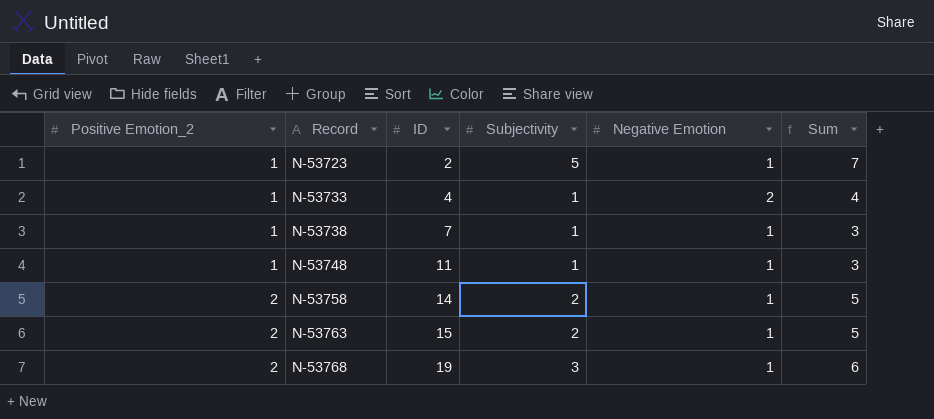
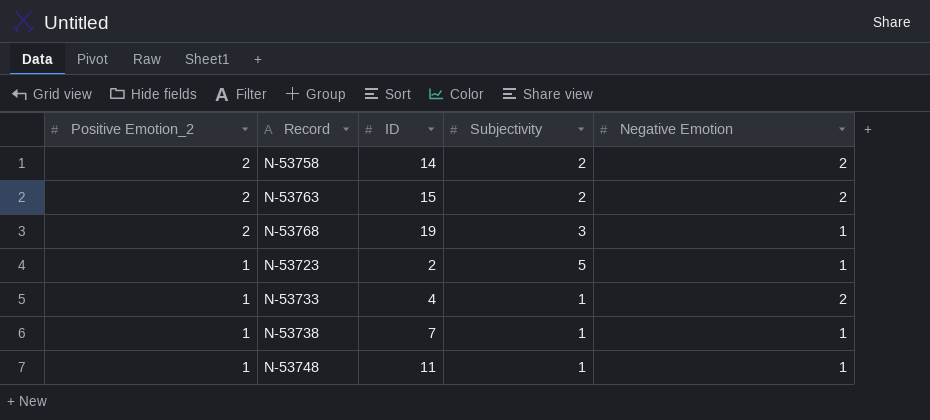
row order: Positive Emotion_2 ascending -> Positive Emotion_2 descending
column Sum | formula: [Positive Emotion_2] + [Subjectivity] + [Negative Emotion] -> none
N-53758 | Negative Emotion: 1 -> 2
N-53763 | Negative Emotion: 1 -> 2

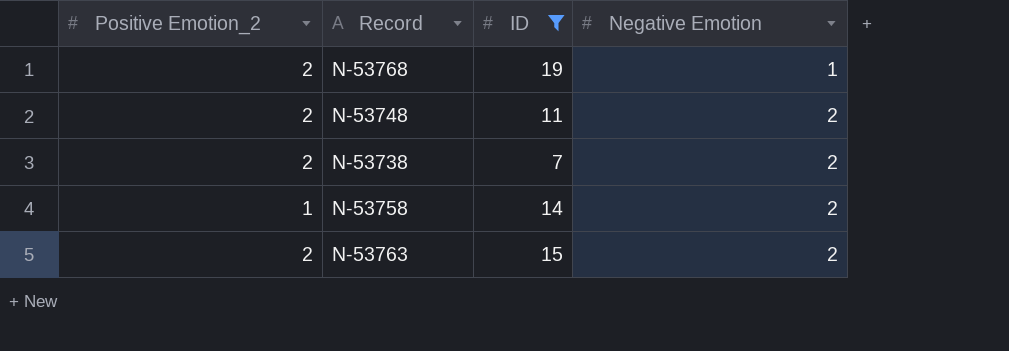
filter: none -> ID >= 7
row order: Positive Emotion_2 descending -> Negative Emotion ascending
column Subjectivity | position: 4 -> none
N-53748 | Positive Emotion_2: 1 -> 2
N-53748 | Negative Emotion: 1 -> 2
N-53738 | Positive Emotion_2: 1 -> 2
N-53738 | Negative Emotion: 1 -> 2
N-53758 | Positive Emotion_2: 2 -> 1

